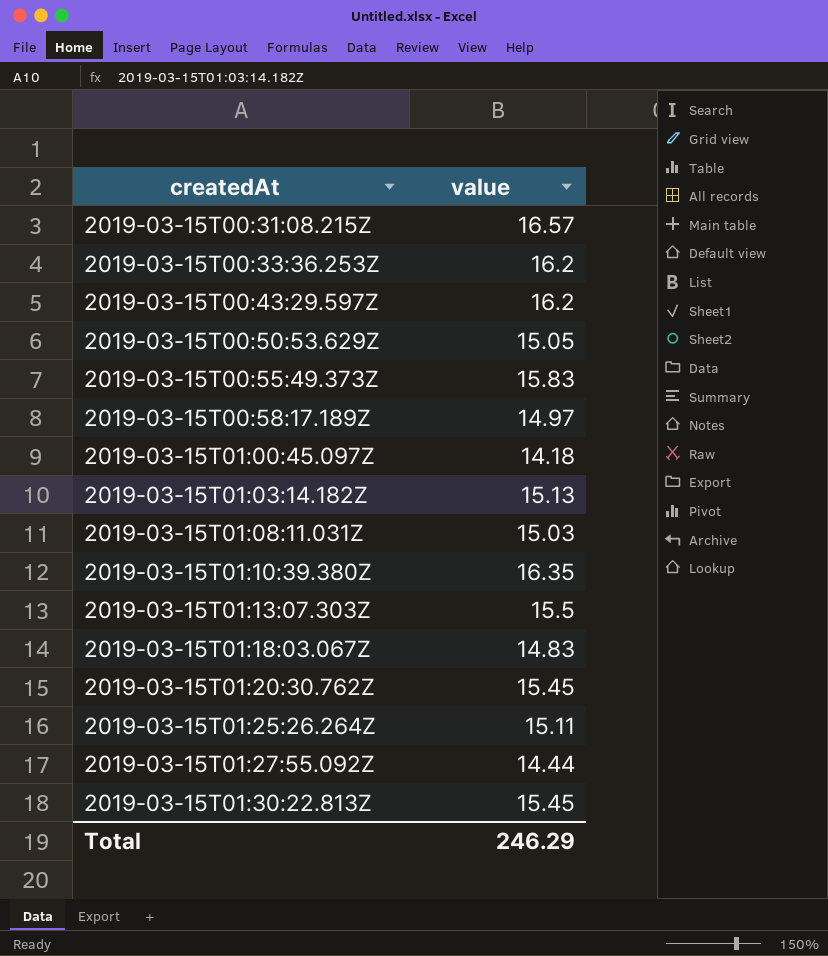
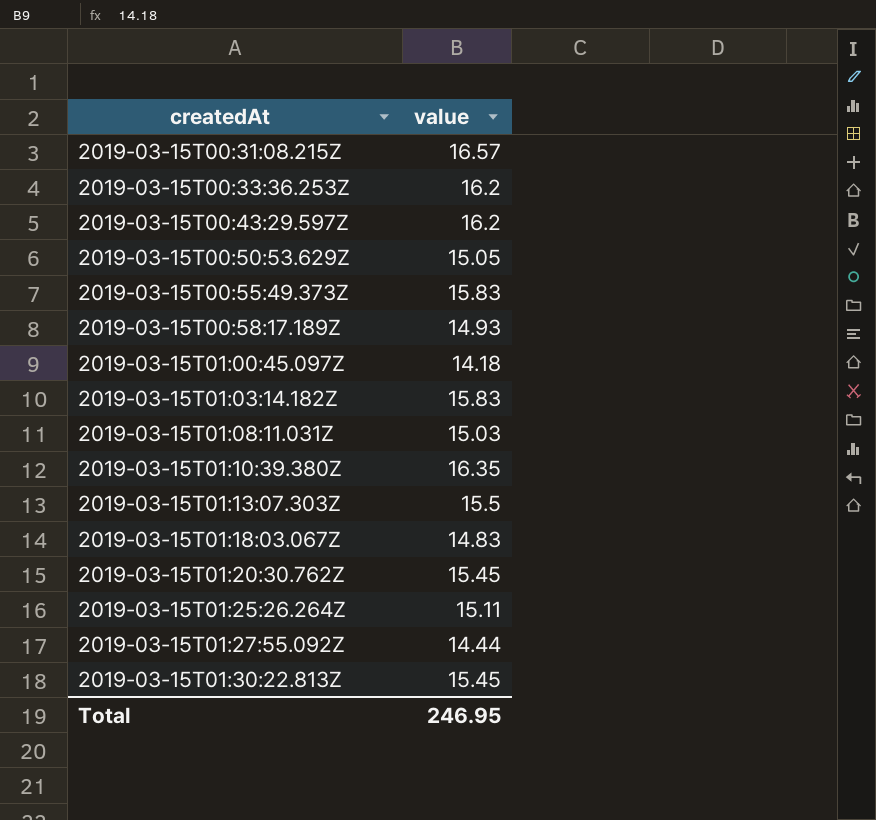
2019-03-15T00:58:17.189Z | value: 14.97 -> 14.93
2019-03-15T01:03:14.182Z | value: 15.13 -> 15.83
Total | value: 246.29 -> 246.95

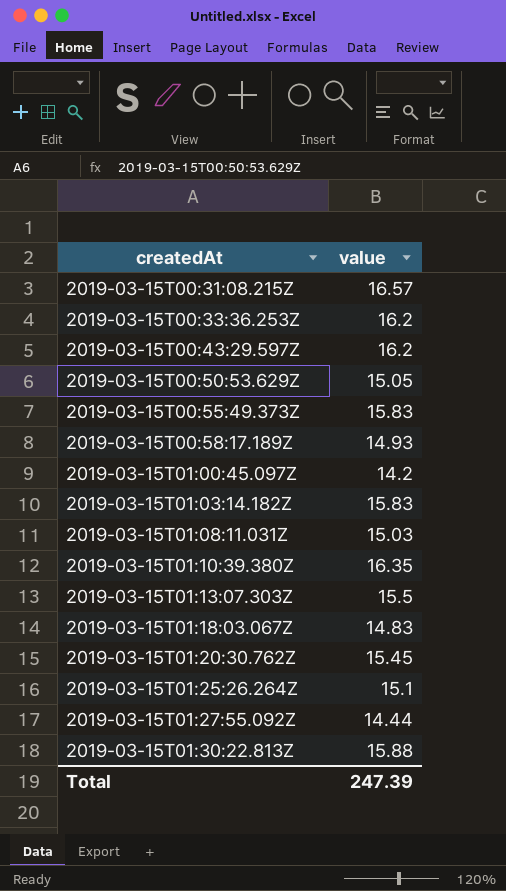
2019-03-15T01:00:45.097Z | value: 14.18 -> 14.2
2019-03-15T01:25:26.264Z | value: 15.11 -> 15.1
2019-03-15T01:30:22.813Z | value: 15.45 -> 15.88
Total | value: 246.95 -> 247.39

